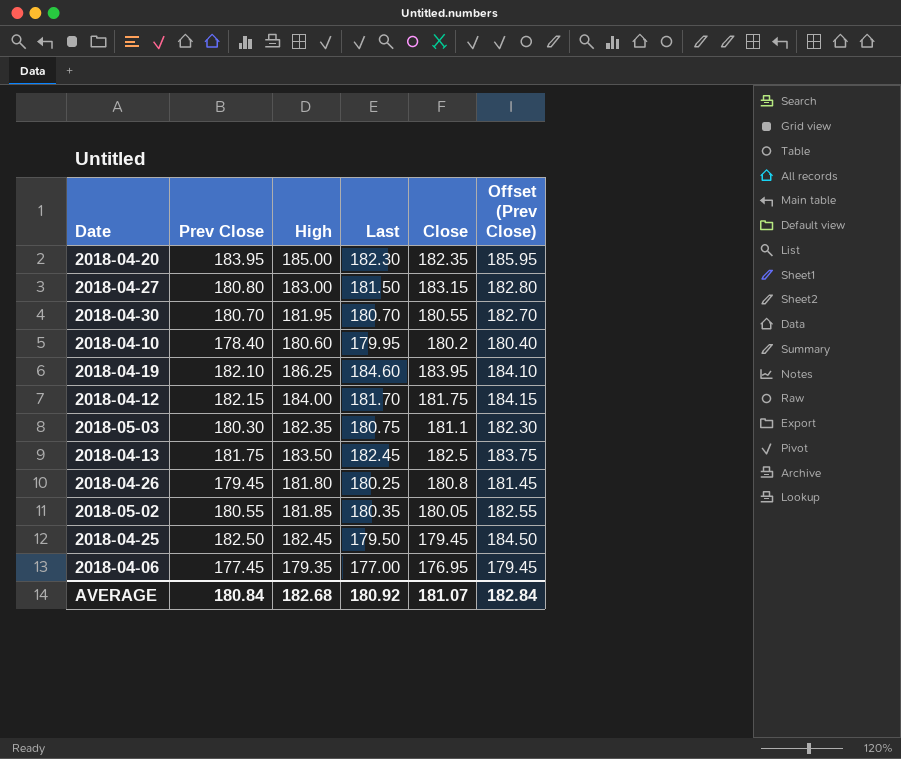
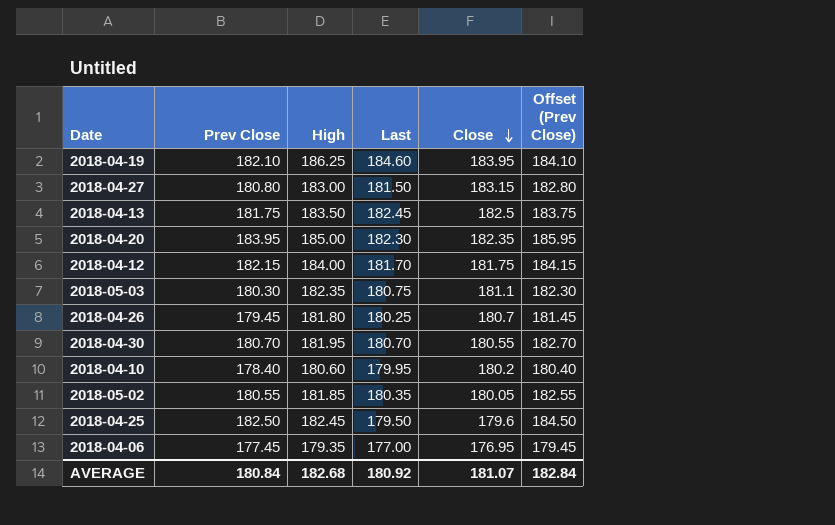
row order: none -> Close descending
2018-04-26 | Close: 180.8 -> 180.7
2018-04-25 | Close: 179.45 -> 179.6

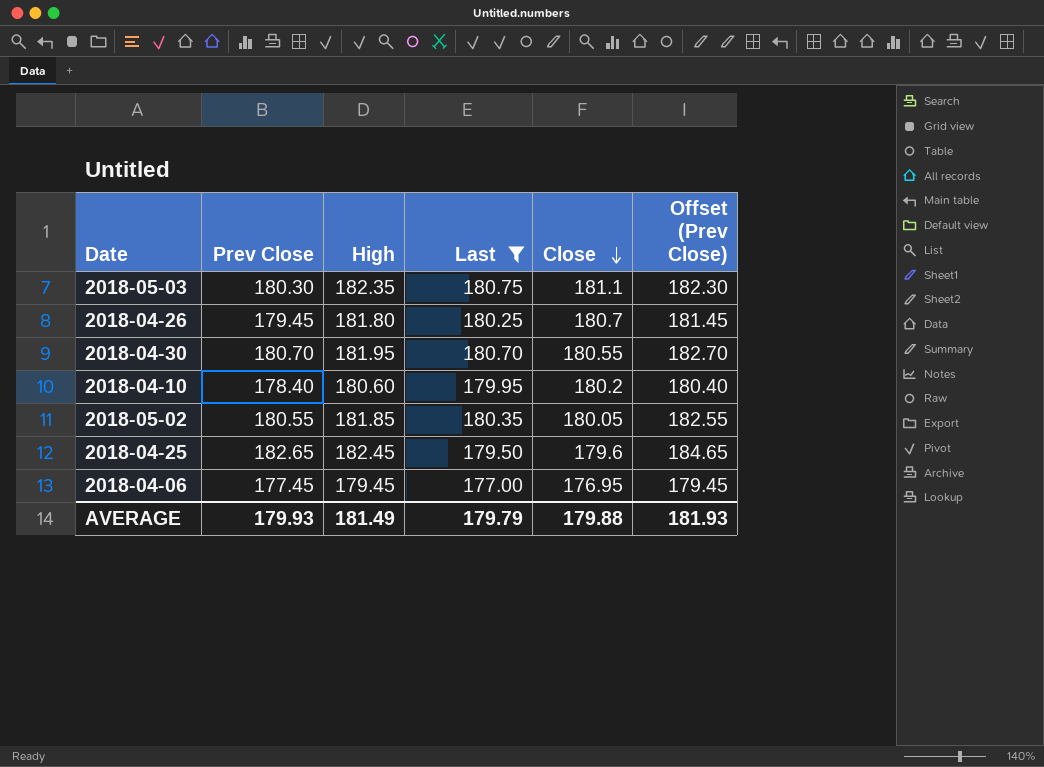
filter: none -> Last <= 180.75
2018-04-25 | Prev Close: 182.50 -> 182.65
2018-04-25 | Offset (Prev Close): 184.50 -> 184.65
2018-04-06 | High: 179.35 -> 179.45
AVERAGE | Prev Close: 180.84 -> 179.93
AVERAGE | High: 182.68 -> 181.49
AVERAGE | Last: 180.92 -> 179.79
AVERAGE | Close: 181.07 -> 179.88
AVERAGE | Offset (Prev Close): 182.84 -> 181.93

